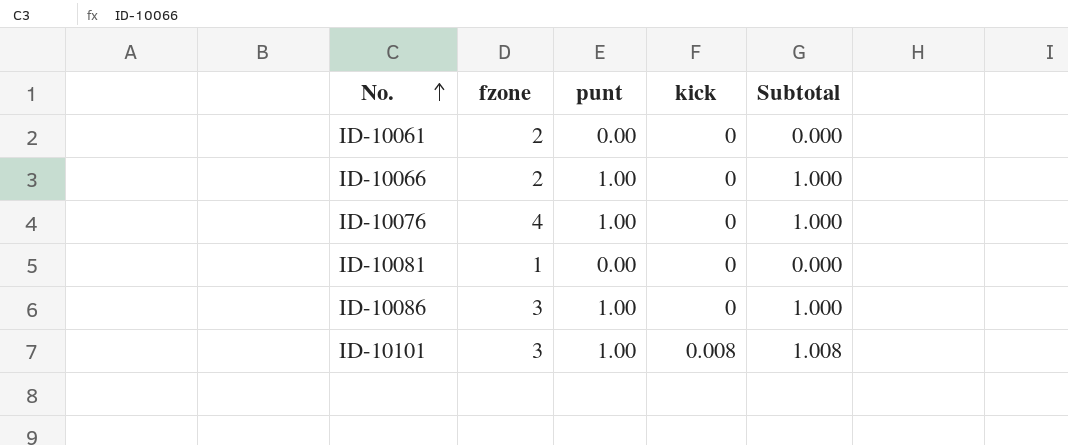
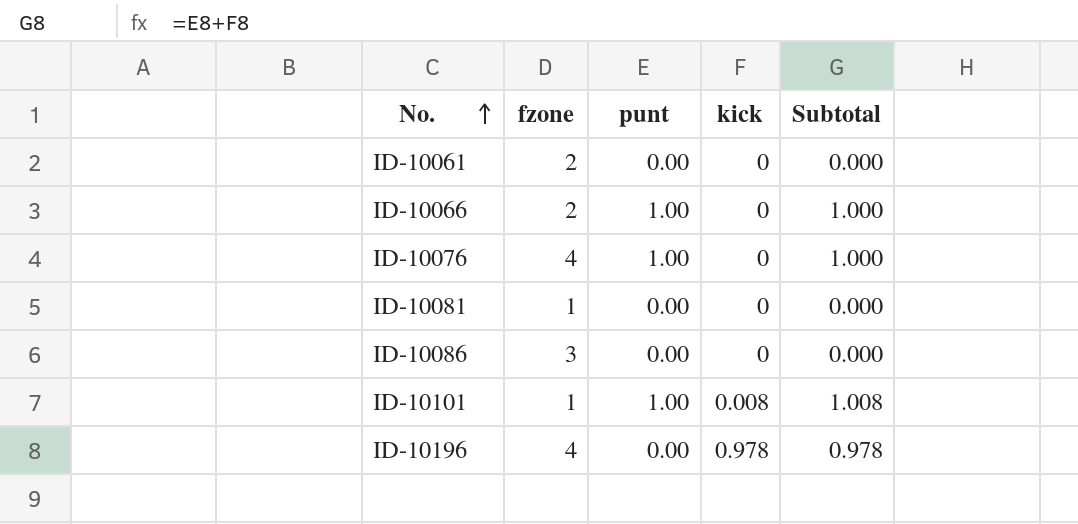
ID-10086 | punt: 1.00 -> 0.00
ID-10086 | Subtotal: 1.000 -> 0.000
ID-10101 | fzone: 3 -> 1
row ID-10196: none -> 4 | 0.00 | 0.978 | 0.978

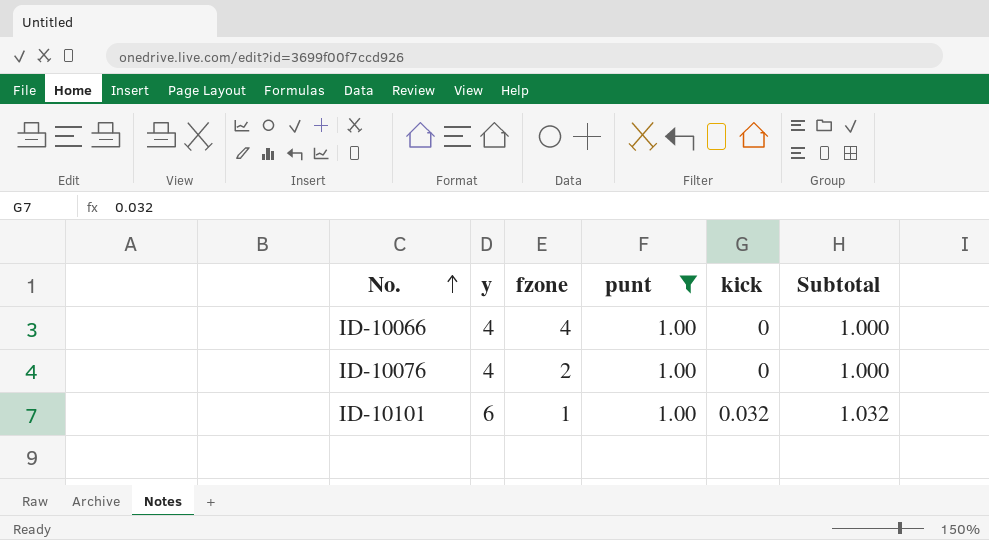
filter: none -> punt = 1.00
column y | position: none -> 2
ID-10066 | fzone: 2 -> 4
ID-10076 | fzone: 4 -> 2
ID-10101 | kick: 0.008 -> 0.032
ID-10101 | Subtotal: 1.008 -> 1.032

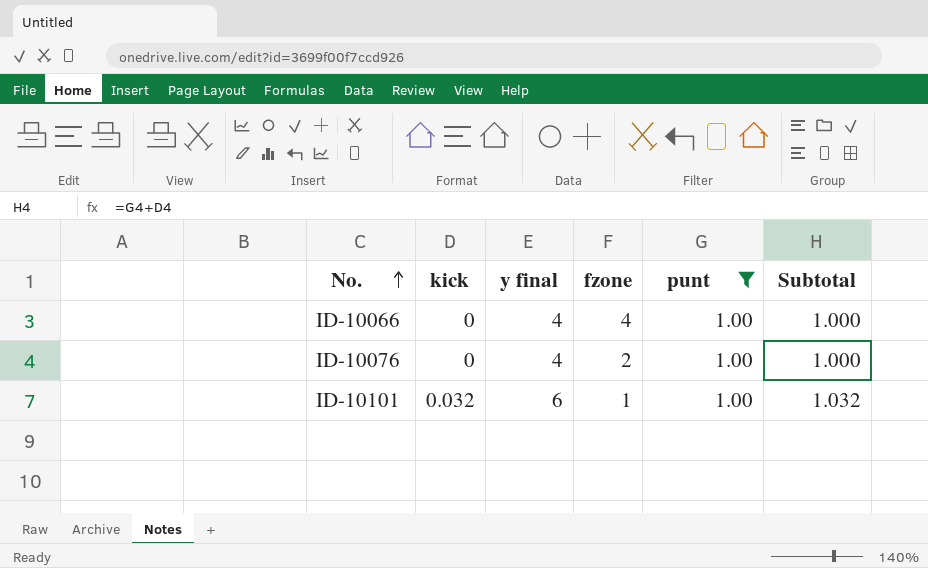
column kick | position: 5 -> 2
column name: y -> y final

